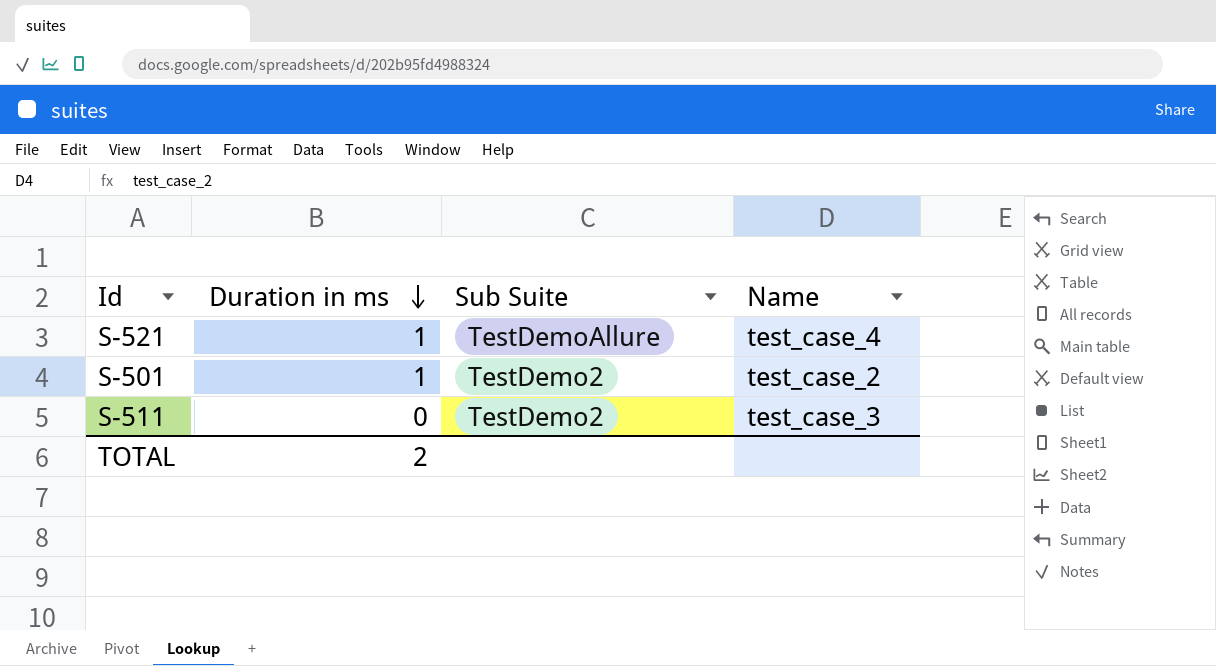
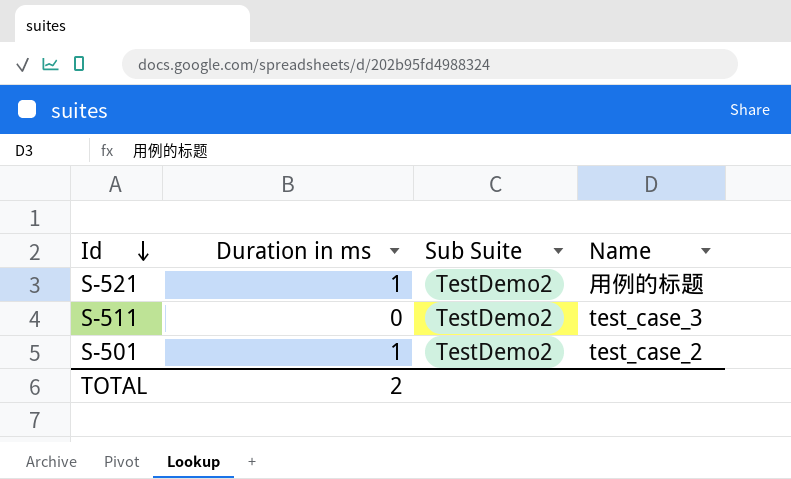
row order: Duration in ms descending -> Id descending
S-521 | Sub Suite: TestDemoAllure -> TestDemo2
S-521 | Name: test_case_4 -> 用例的标题

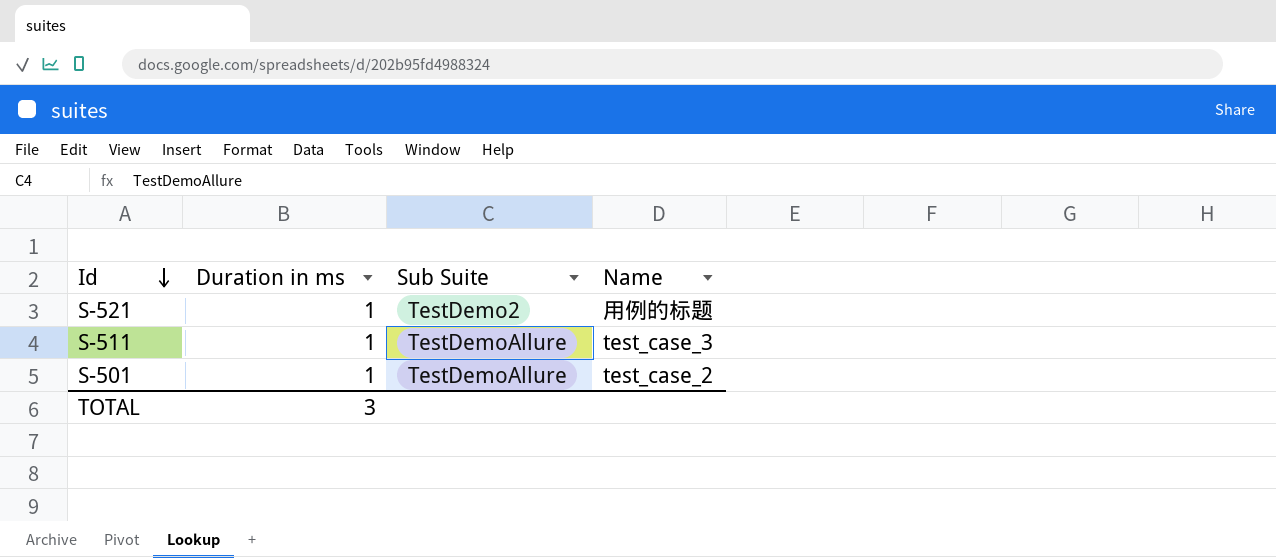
S-511 | Duration in ms: 0 -> 1
S-511 | Sub Suite: TestDemo2 -> TestDemoAllure
S-501 | Sub Suite: TestDemo2 -> TestDemoAllure
TOTAL | Duration in ms: 2 -> 3

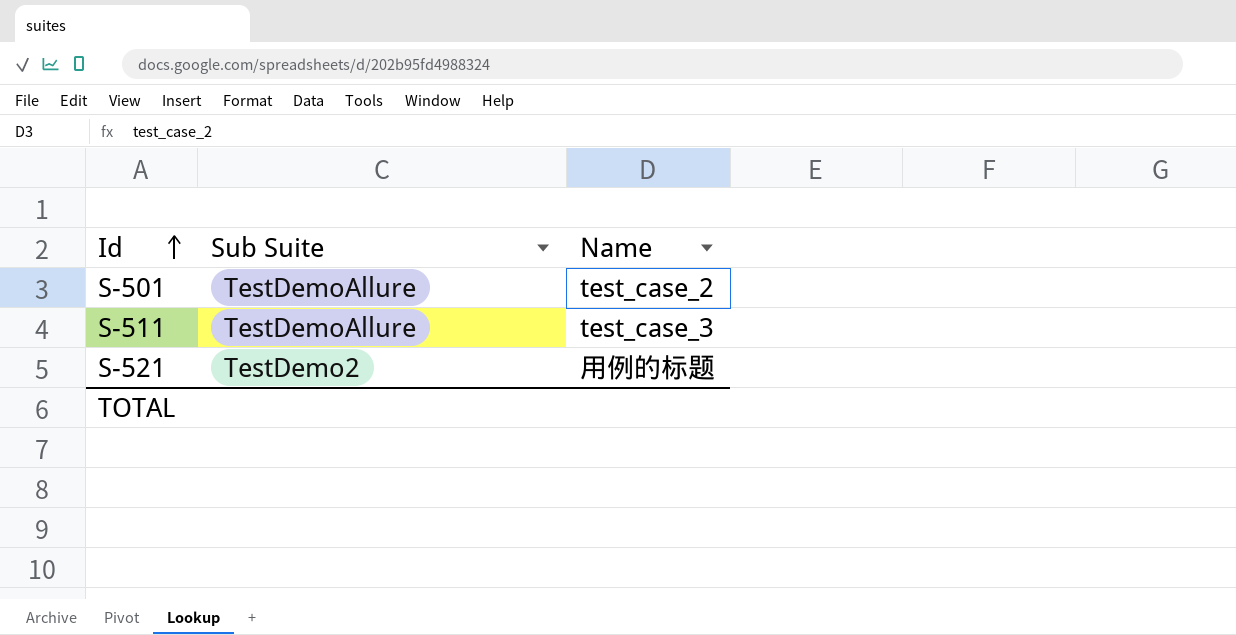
row order: Id descending -> Id ascending
column Duration in ms | position: 2 -> none

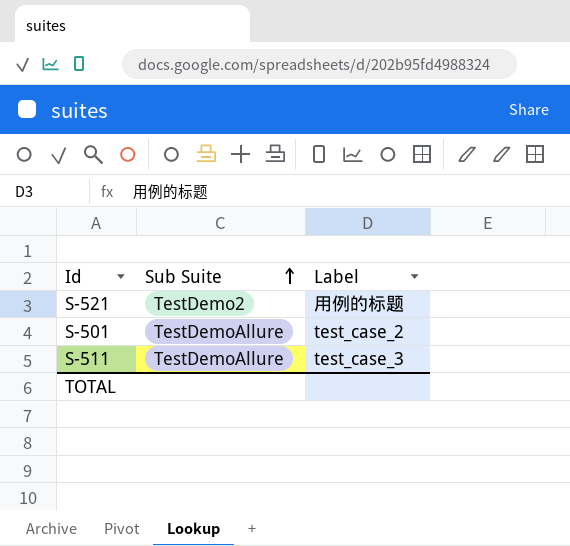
row order: Id ascending -> Sub Suite ascending
column name: Name -> Label

